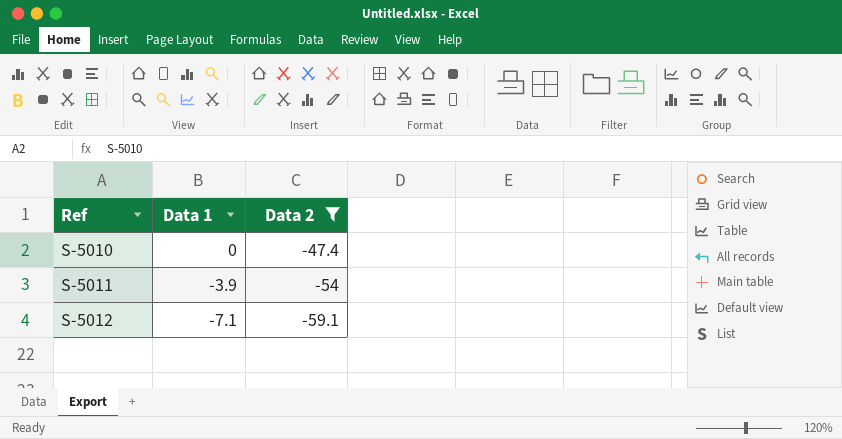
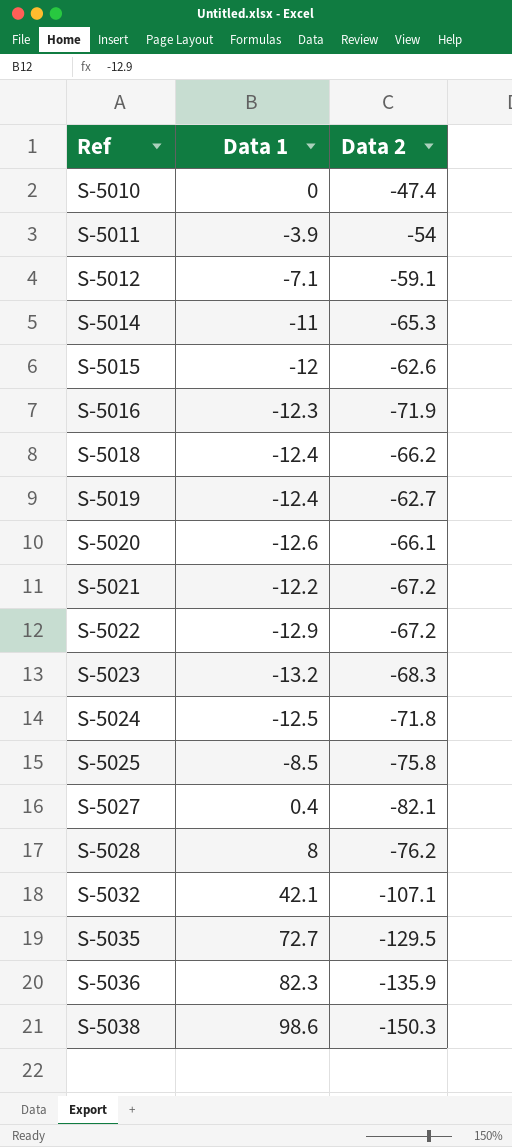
filter: Data 2 >= -59.1 -> none

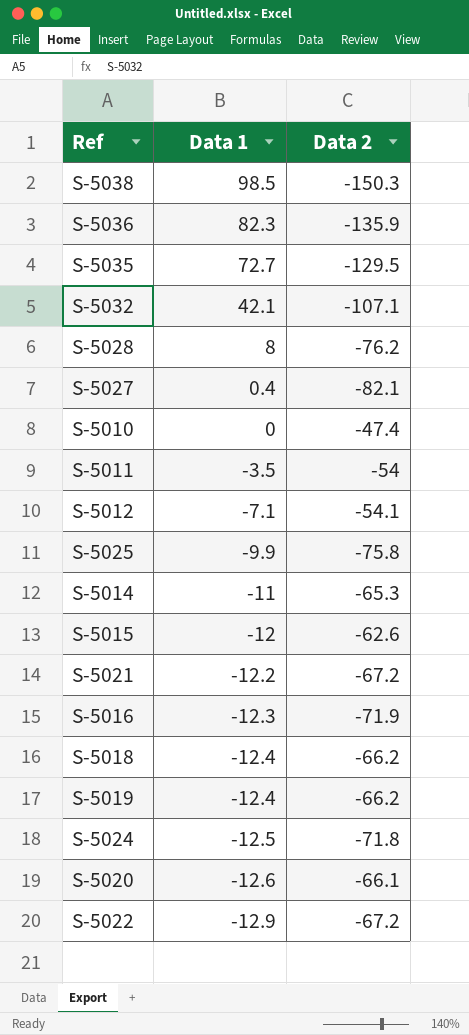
row order: Ref ascending -> Data 1 descending
row S-5023: -13.2 | -68.3 -> none
S-5038 | Data 1: 98.6 -> 98.5
S-5011 | Data 1: -3.9 -> -3.5
S-5012 | Data 2: -59.1 -> -54.1
S-5025 | Data 1: -8.5 -> -9.9
S-5019 | Data 2: -62.7 -> -66.2

